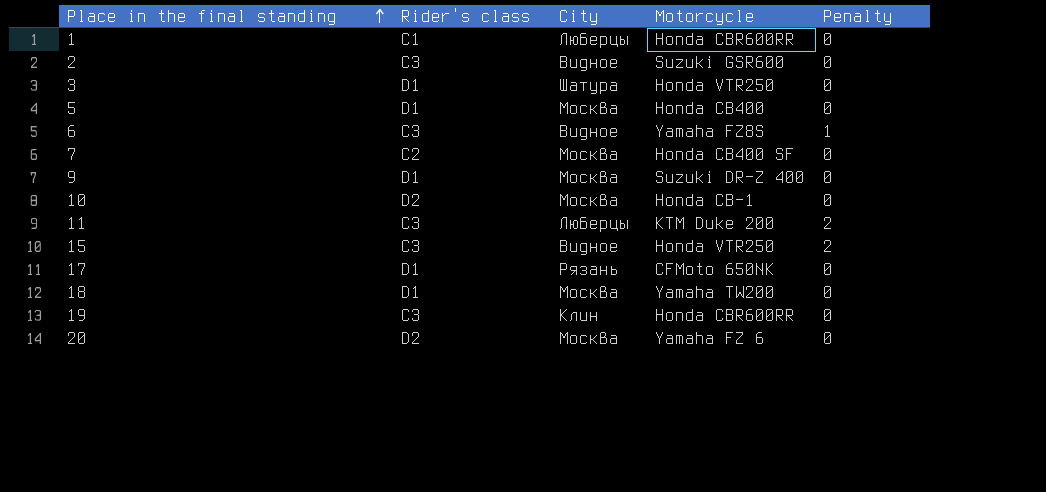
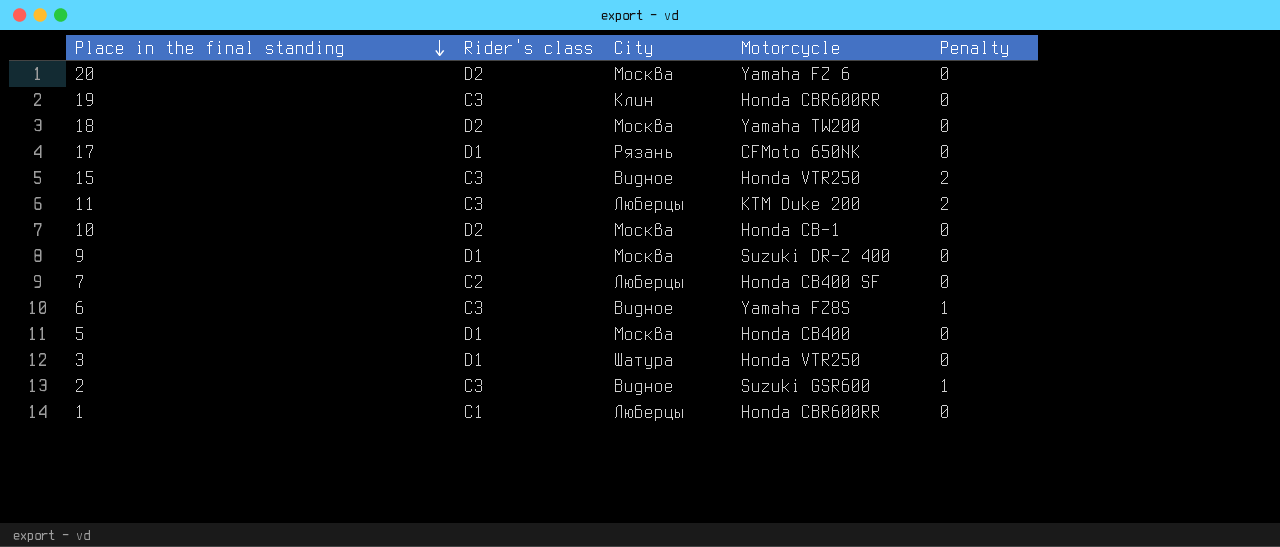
row order: Place in the final standing ascending -> Place in the final standing descending
18 | Rider's class: D1 -> D2
7 | City: Москва -> Люберцы
2 | Penalty: 0 -> 1

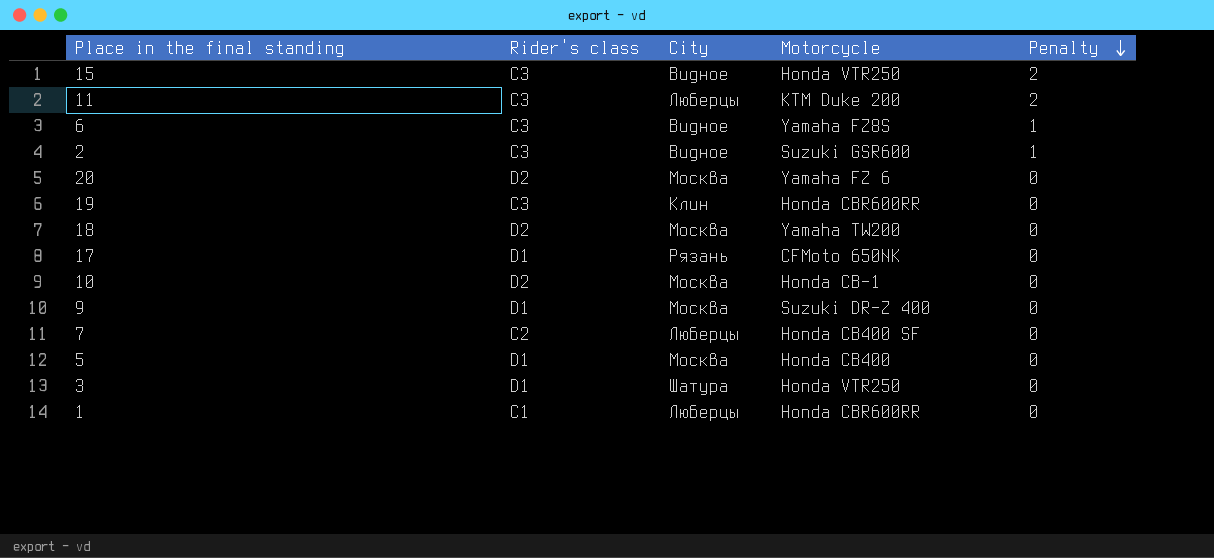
row order: Place in the final standing descending -> Penalty descending

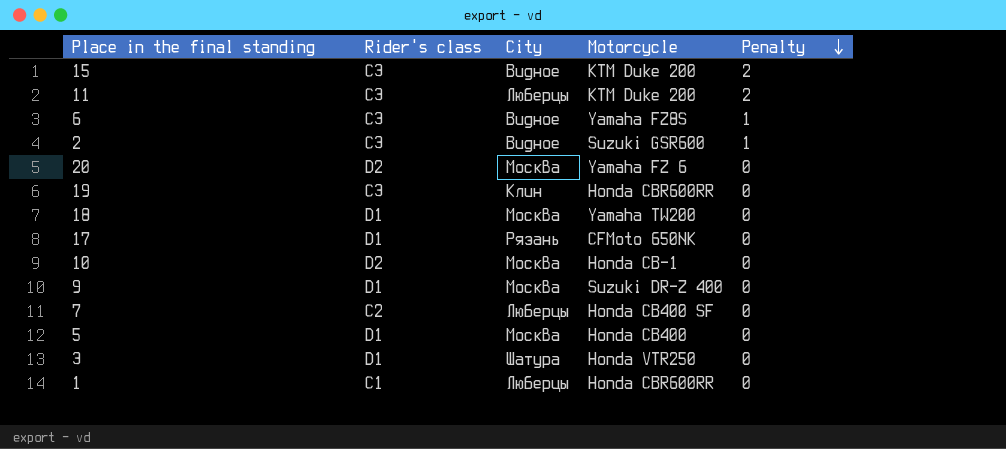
15 | Motorcycle: Honda VTR250 -> KTM Duke 200
18 | Rider's class: D2 -> D1

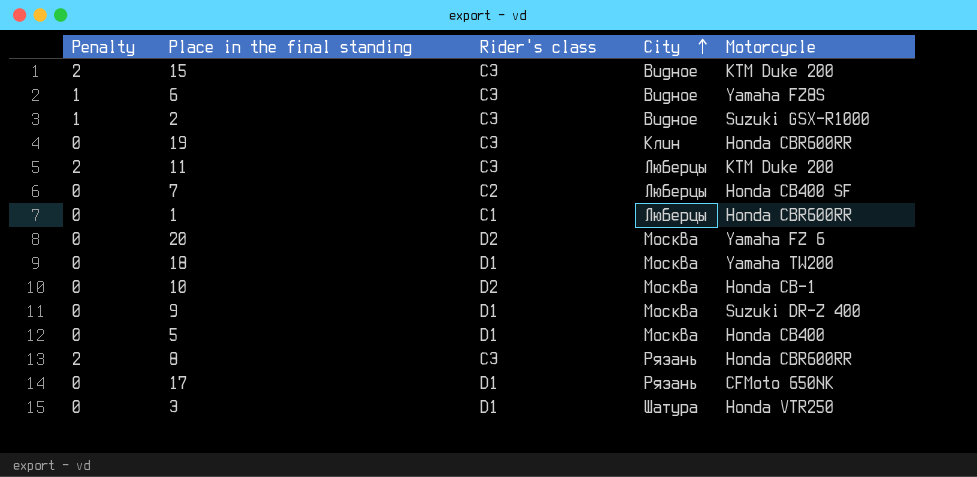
row order: Penalty descending -> City ascending
column Penalty | position: 5 -> 1
2 | Motorcycle: Suzuki GSR600 -> Suzuki GSX-R1000
row 8: none -> 2 | C3 | Рязань | Honda CBR600RR

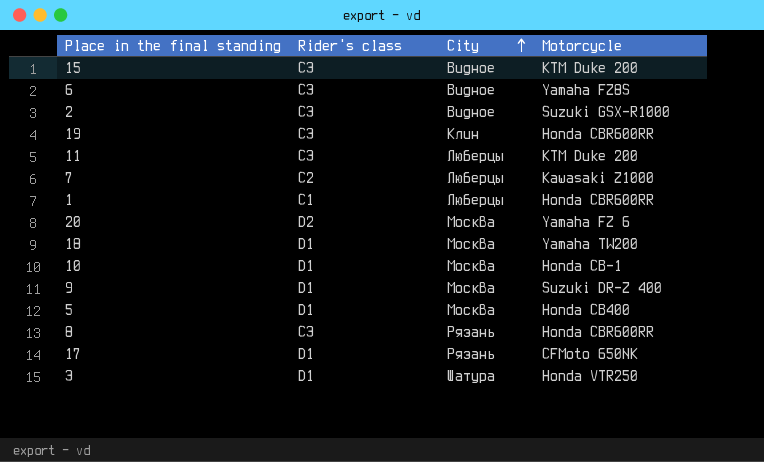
column Penalty | position: 1 -> none
7 | Motorcycle: Honda CB400 SF -> Kawasaki Z1000
10 | Rider's class: D2 -> D1

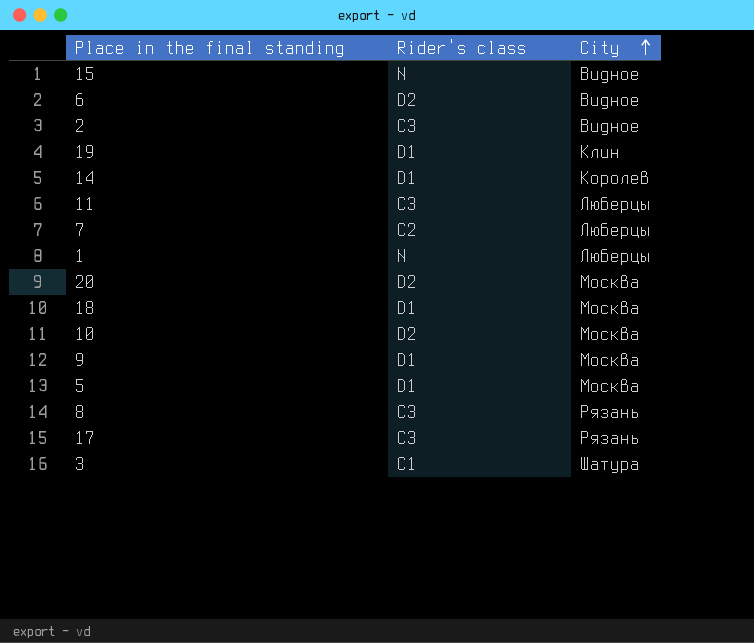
column Motorcycle | position: 4 -> none
15 | Rider's class: C3 -> N
6 | Rider's class: C3 -> D2
19 | Rider's class: C3 -> D1
row 14: none -> D1 | Королев
1 | Rider's class: C1 -> N
10 | Rider's class: D1 -> D2
17 | Rider's class: D1 -> C3
3 | Rider's class: D1 -> C1

